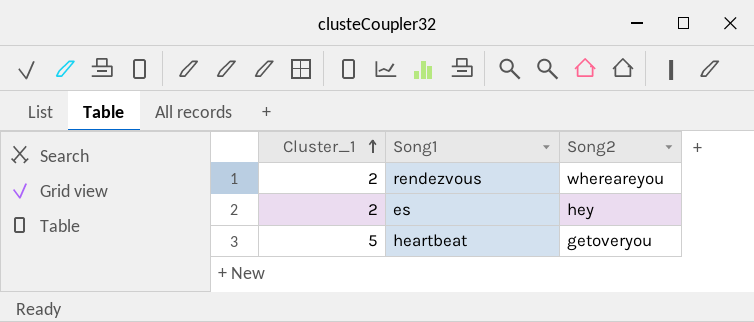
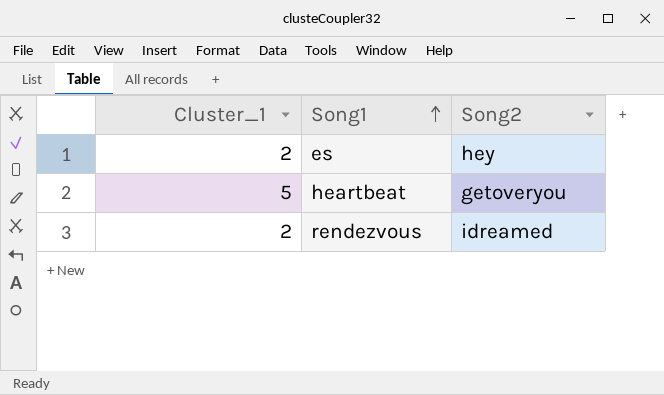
row order: Cluster_1 ascending -> Song1 ascending
rendezvous | Song2: whereareyou -> idreamed

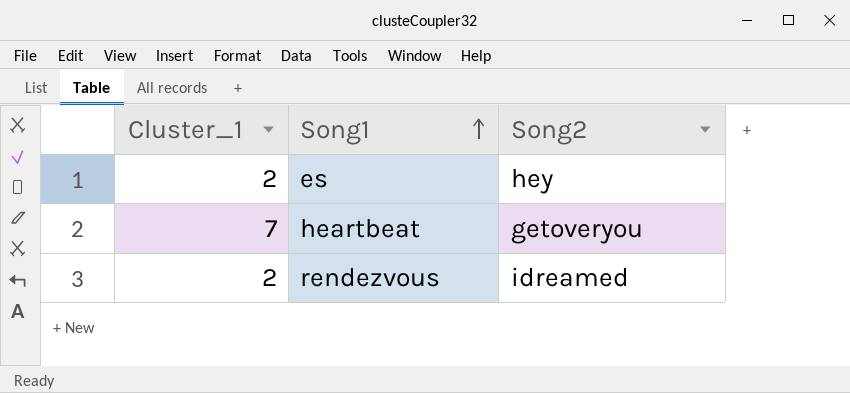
heartbeat | Cluster_1: 5 -> 7

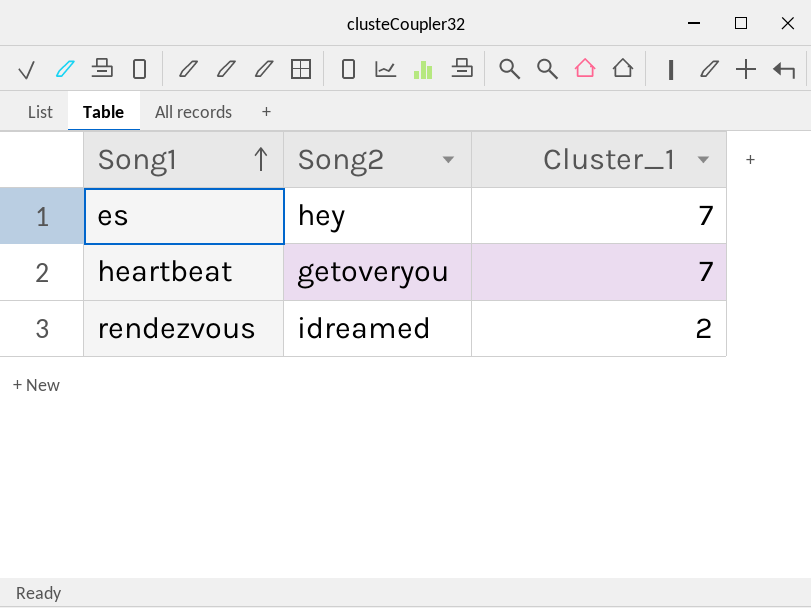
column Cluster_1 | position: 1 -> 3
es | Cluster_1: 2 -> 7

